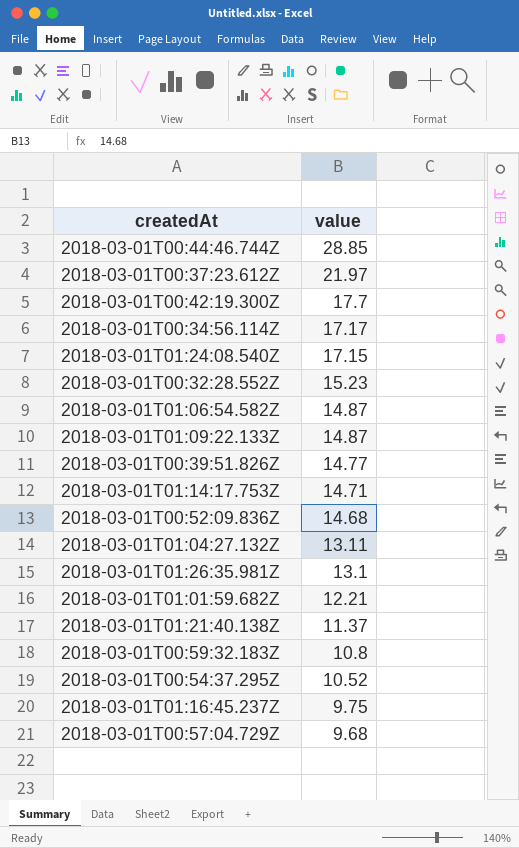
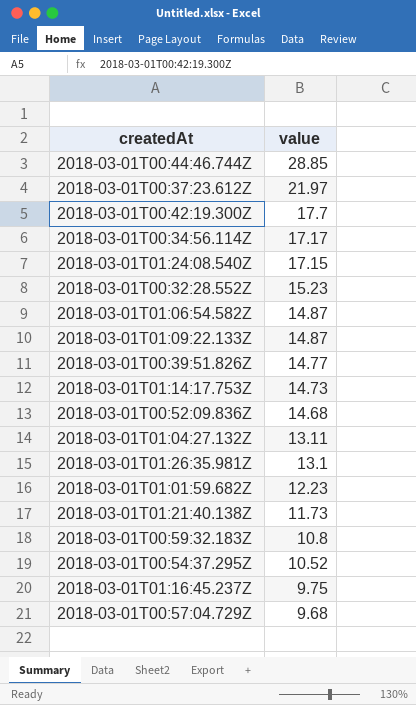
2018-03-01T01:14:17.753Z | value: 14.71 -> 14.73
2018-03-01T01:01:59.682Z | value: 12.21 -> 12.23
2018-03-01T01:21:40.138Z | value: 11.37 -> 11.73

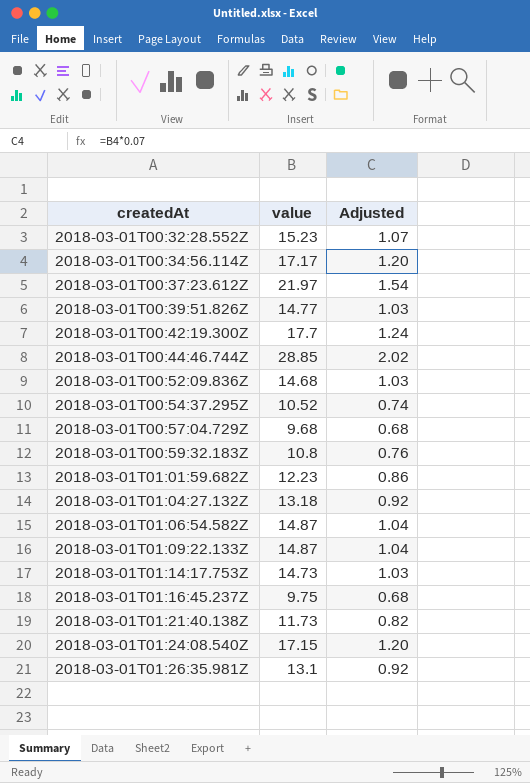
row order: value descending -> createdAt ascending
column Adjusted | formula: none -> [value] * 0.07
2018-03-01T01:04:27.132Z | value: 13.11 -> 13.18

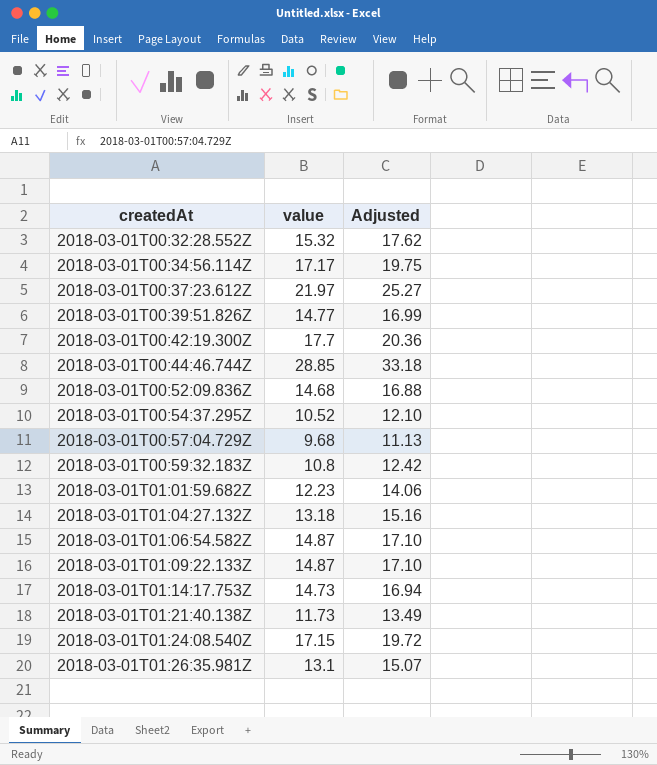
column Adjusted | formula: [value] * 0.07 -> [value] * 1.15
row 2018-03-01T01:16:45.237Z: 9.75 | 0.68 -> none
2018-03-01T00:32:28.552Z | value: 15.23 -> 15.32

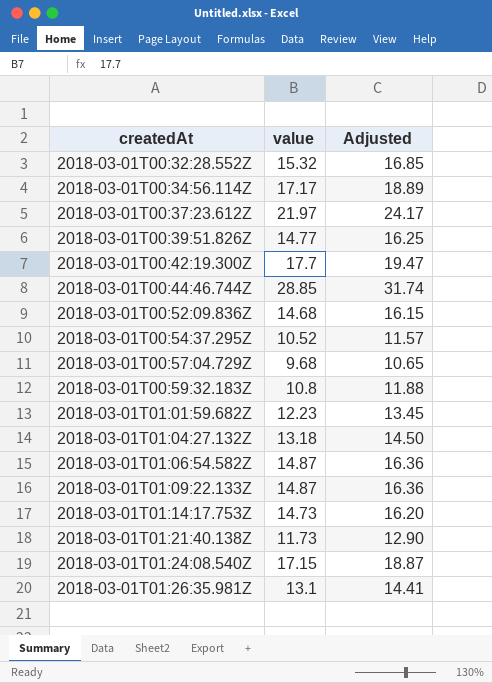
column Adjusted | formula: [value] * 1.15 -> [value] * 1.1

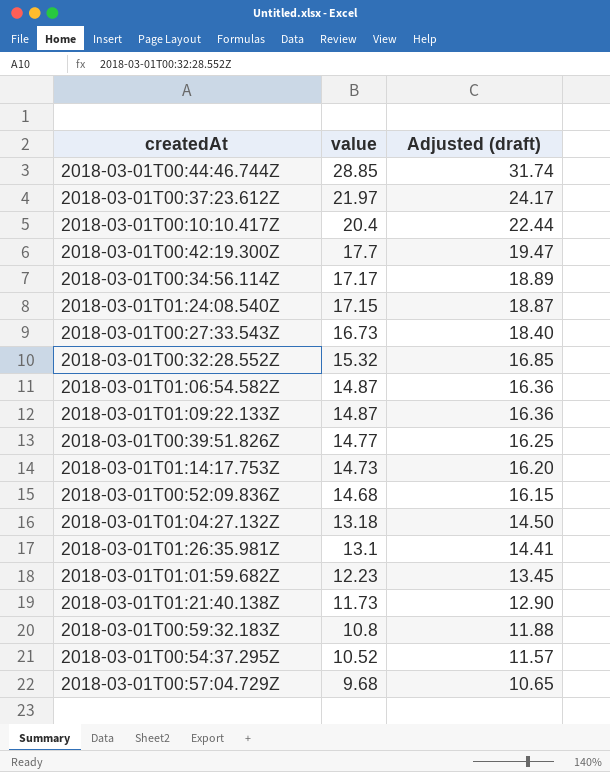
row order: createdAt ascending -> value descending
column name: Adjusted -> Adjusted (draft)
row 2018-03-01T00:10:10.417Z: none -> 20.4 | 22.44
row 2018-03-01T00:27:33.543Z: none -> 16.73 | 18.40

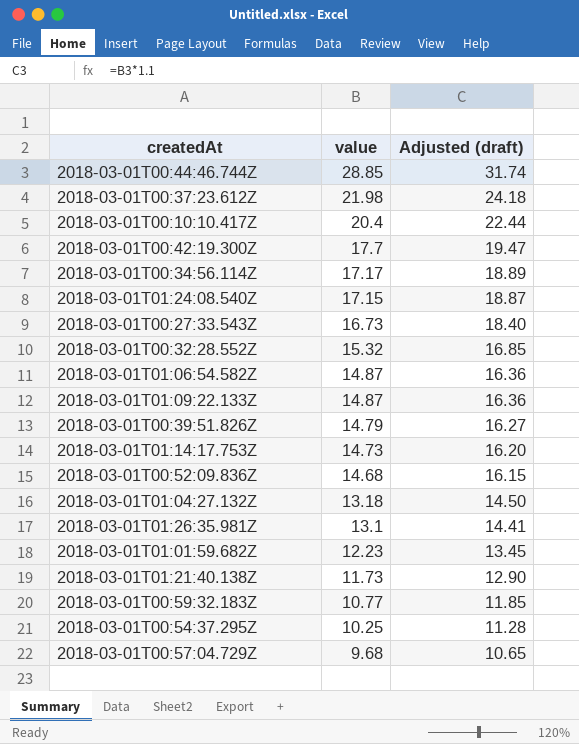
2018-03-01T00:37:23.612Z | value: 21.97 -> 21.98
2018-03-01T00:37:23.612Z | Adjusted (draft): 24.17 -> 24.18
2018-03-01T00:39:51.826Z | value: 14.77 -> 14.79
2018-03-01T00:39:51.826Z | Adjusted (draft): 16.25 -> 16.27
2018-03-01T00:59:32.183Z | value: 10.8 -> 10.77
2018-03-01T00:59:32.183Z | Adjusted (draft): 11.88 -> 11.85
2018-03-01T00:54:37.295Z | value: 10.52 -> 10.25
2018-03-01T00:54:37.295Z | Adjusted (draft): 11.57 -> 11.28

